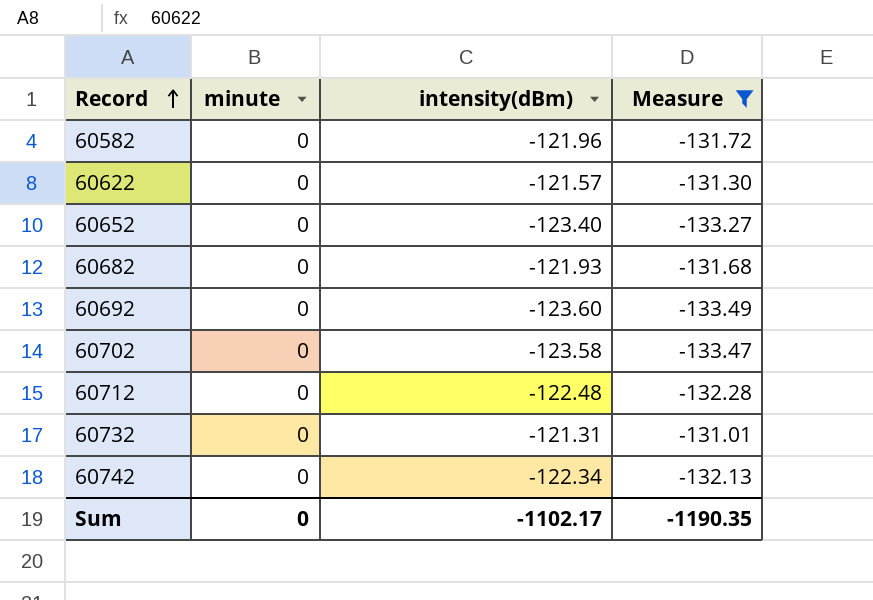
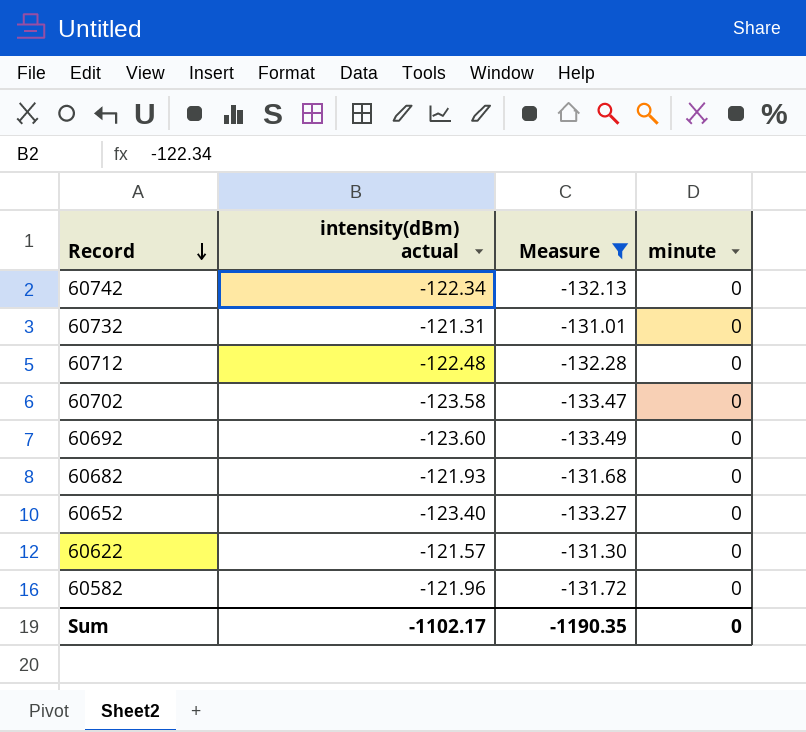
row order: Record ascending -> Record descending
column name: intensity(dBm) -> intensity(dBm) actual
column minute | position: 2 -> 4

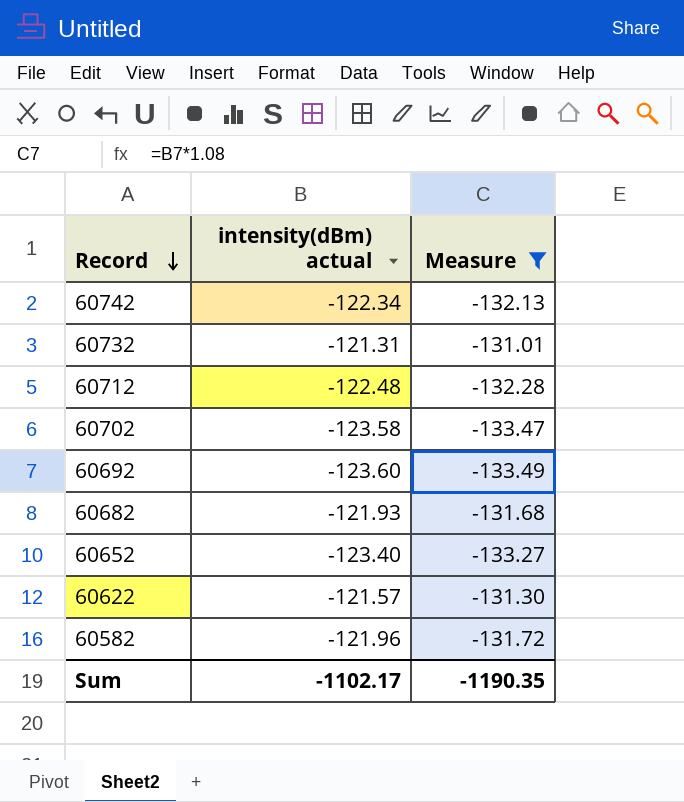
column minute | position: 4 -> none

